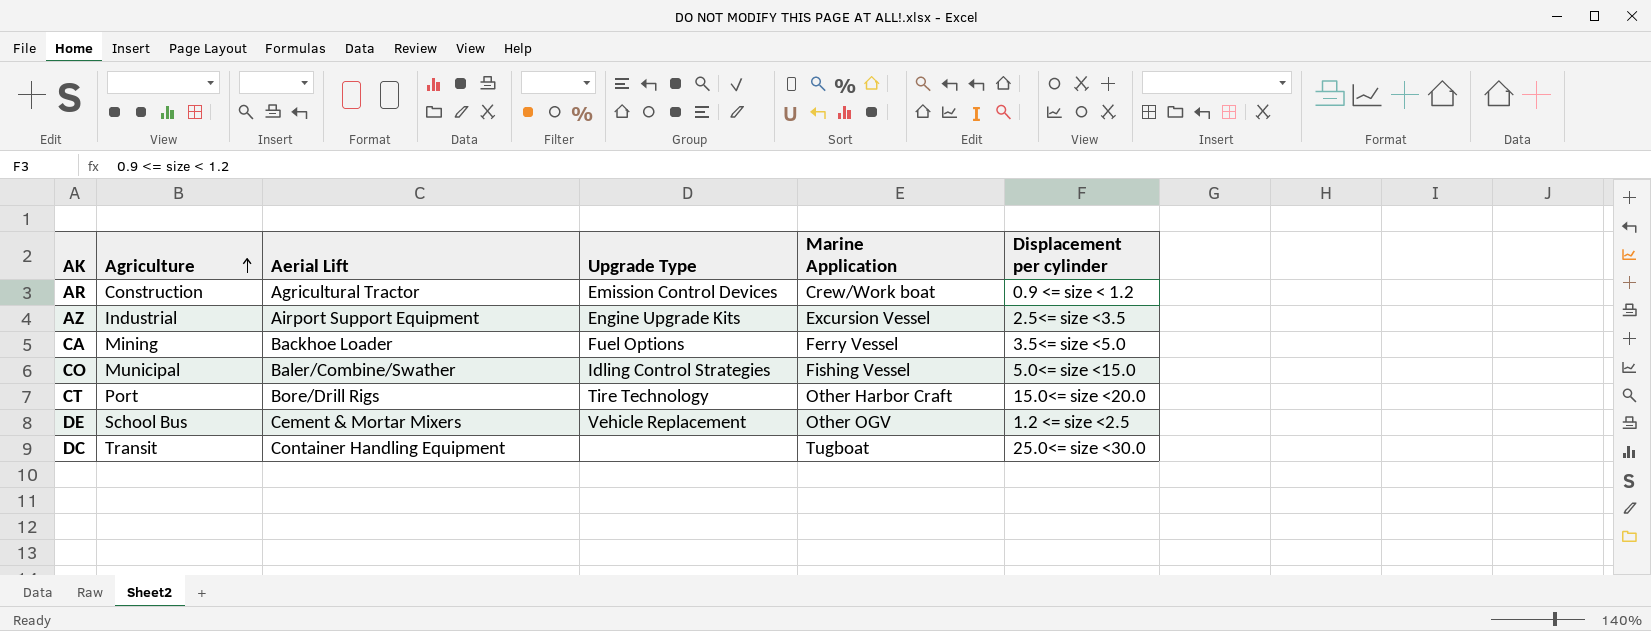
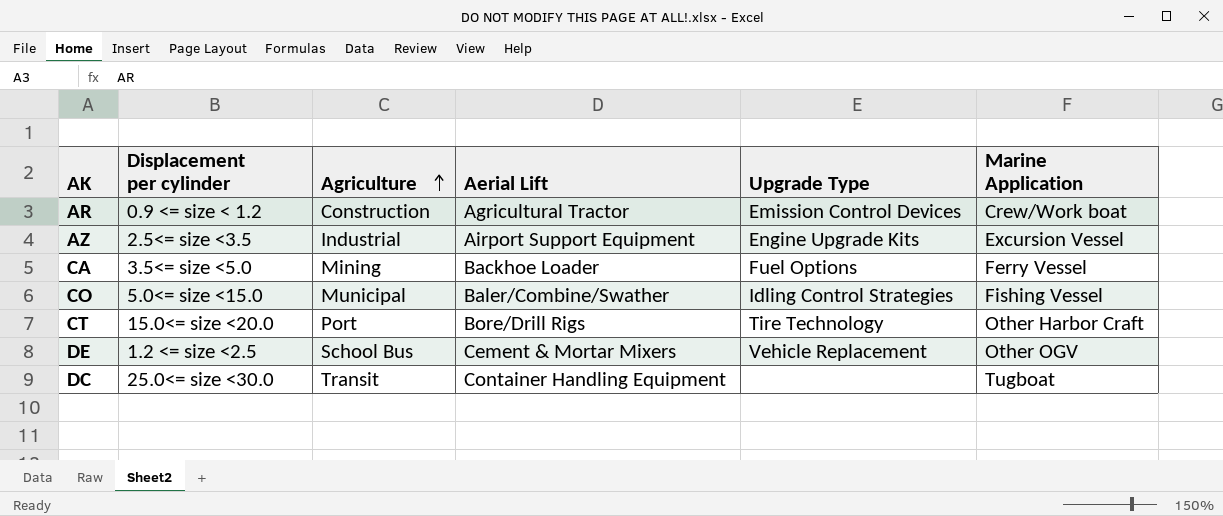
column Displacement per cylinder | position: 6 -> 2

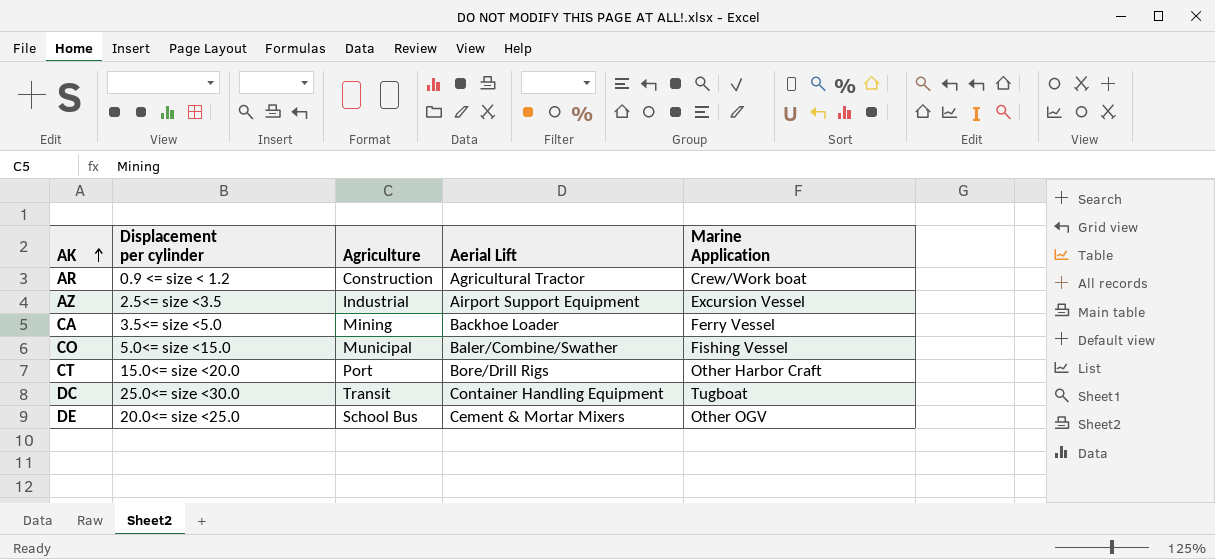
row order: Agriculture ascending -> AK ascending
column Upgrade Type | position: 5 -> none
DE | Displacement per cylinder: 1.2 <= size <2.5 -> 20.0<= size <25.0

